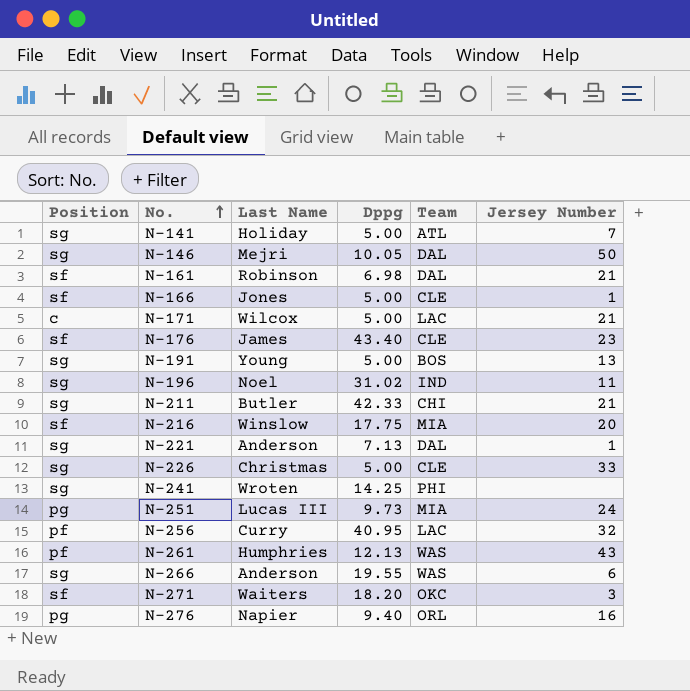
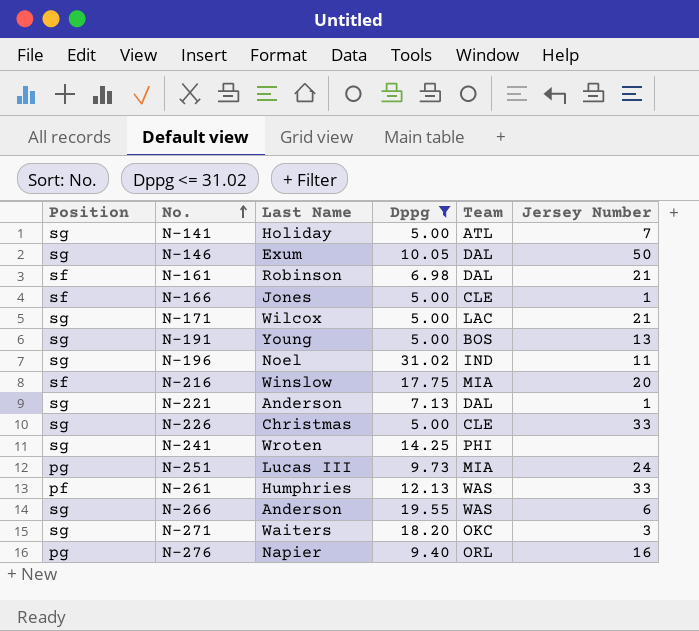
filter: none -> Dppg <= 31.02
N-146 | Last Name: Mejri -> Exum
N-171 | Position: c -> sg
N-261 | Jersey Number: 43 -> 33
N-271 | Position: sf -> sg

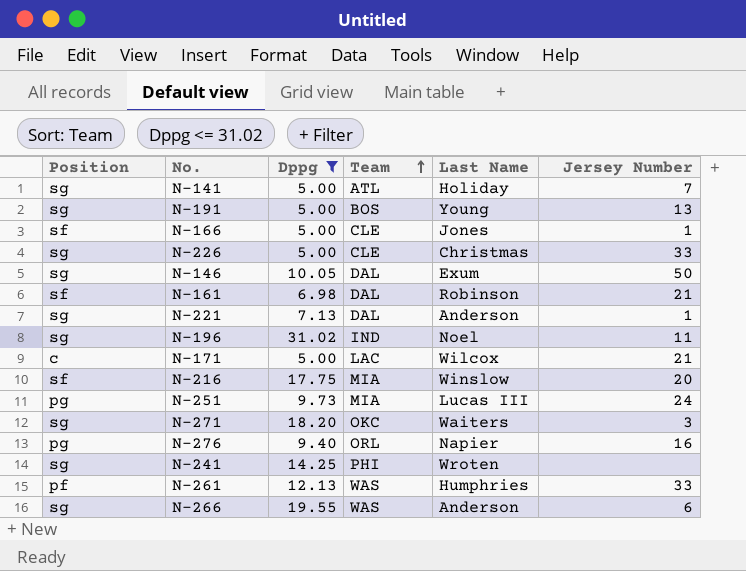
row order: No. ascending -> Team ascending
column Last Name | position: 3 -> 5
N-171 | Position: sg -> c

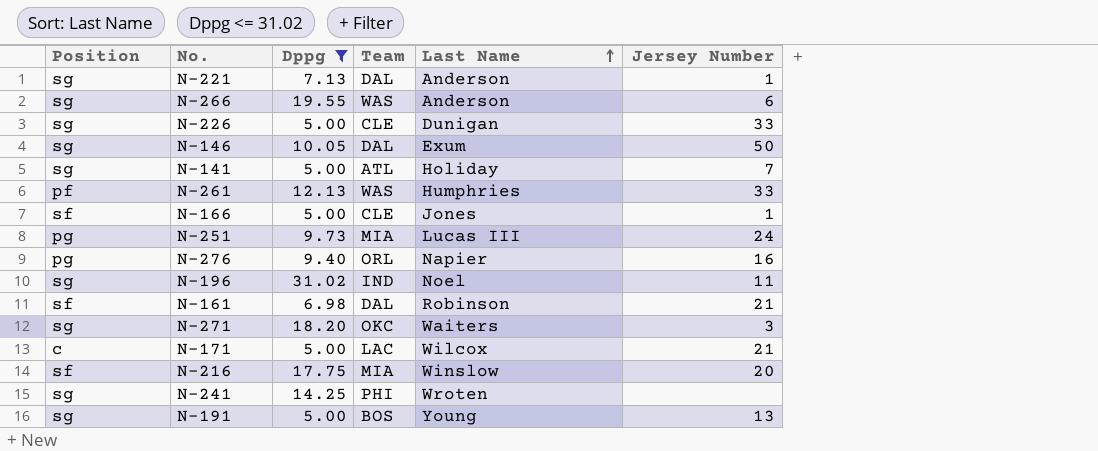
row order: Team ascending -> Last Name ascending
N-226 | Last Name: Christmas -> Dunigan

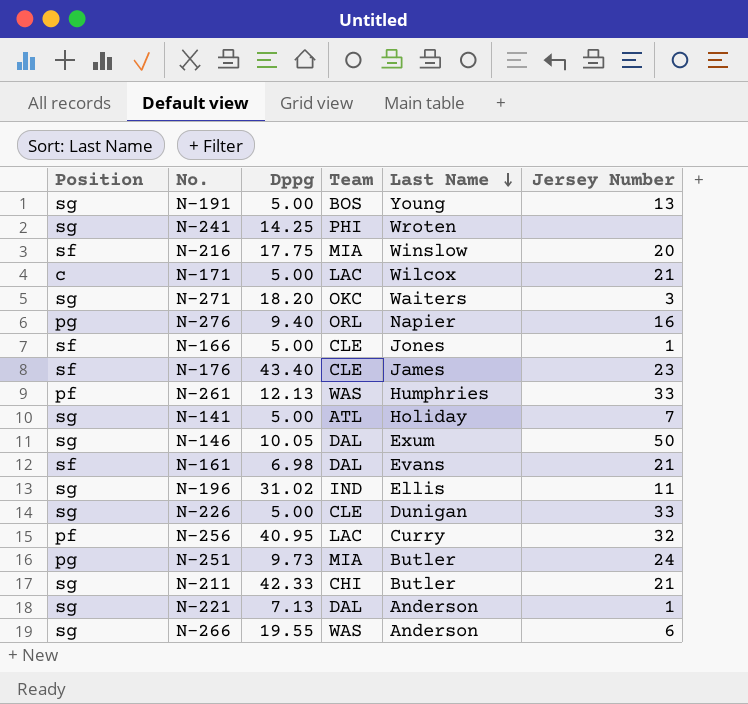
filter: Dppg <= 31.02 -> none
row order: Last Name ascending -> Last Name descending
N-161 | Last Name: Robinson -> Evans
N-196 | Last Name: Noel -> Ellis
N-251 | Last Name: Lucas III -> Butler

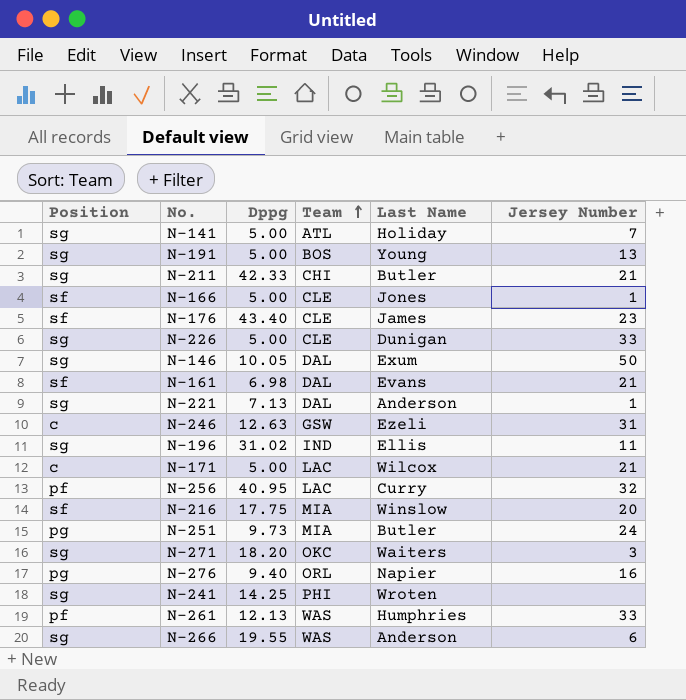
row order: Last Name descending -> Team ascending
row N-246: none -> c | 12.63 | GSW | Ezeli | 31

